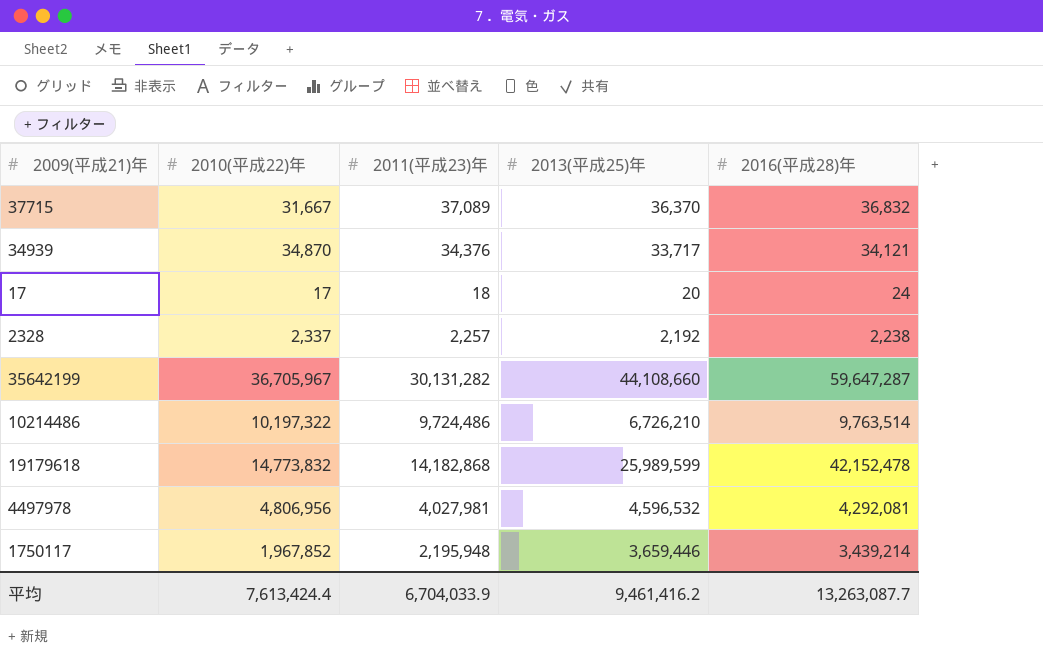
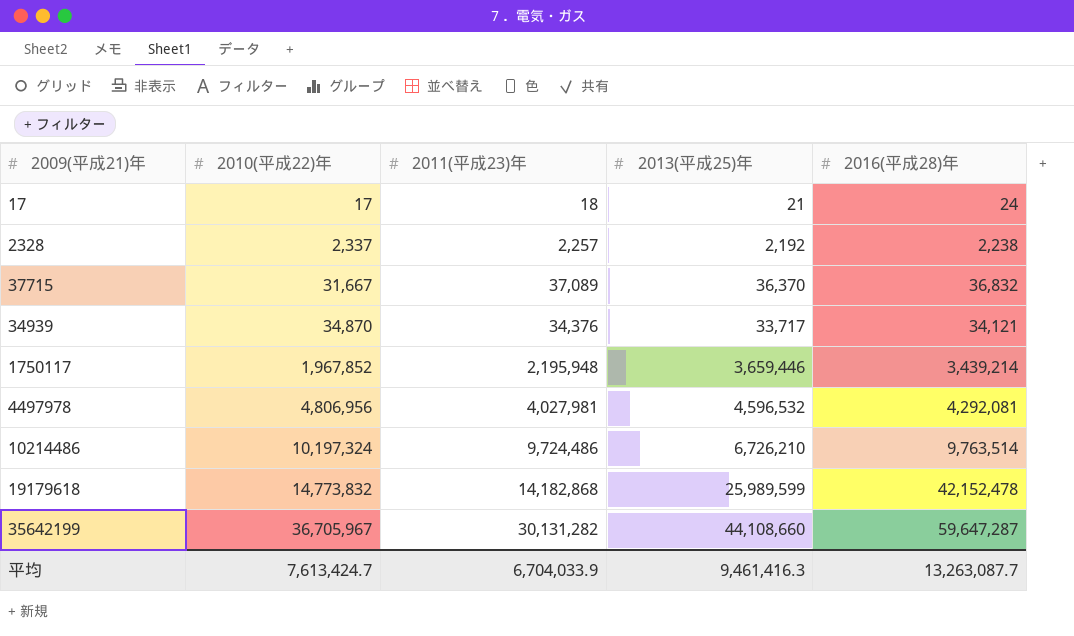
row order: none -> 2010(平成22)年 ascending
17 | 2013(平成25)年: 20 -> 21
10214486 | 2010(平成22)年: 10,197,322 -> 10,197,324
平均 | 2010(平成22)年: 7,613,424.4 -> 7,613,424.7
平均 | 2013(平成25)年: 9,461,416.2 -> 9,461,416.3

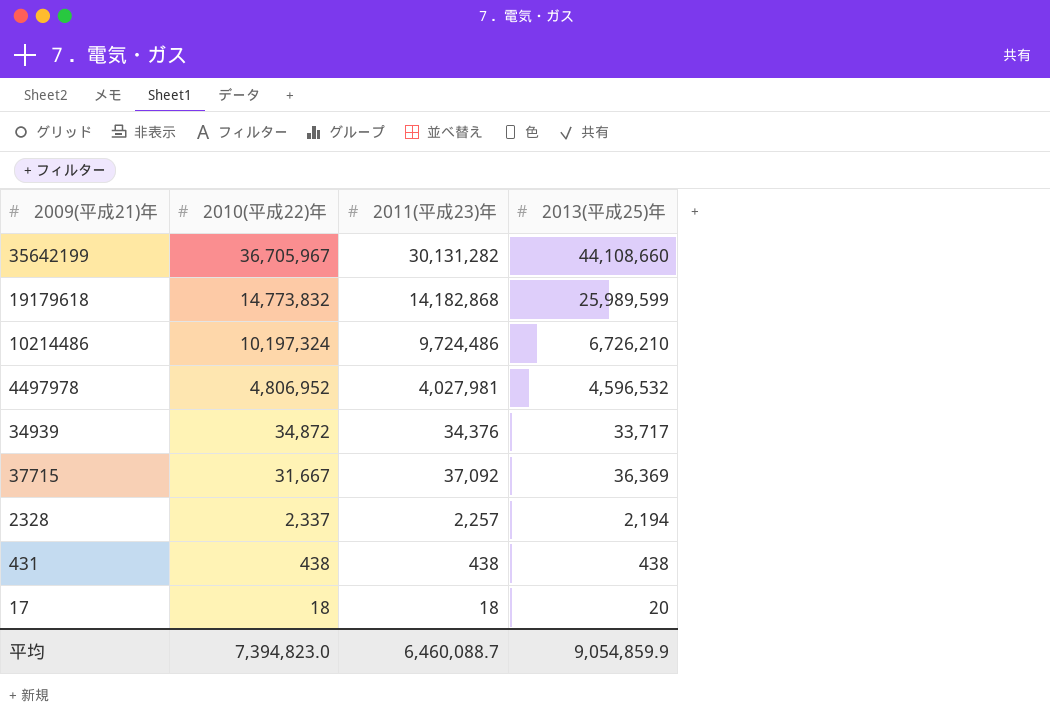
row order: 2010(平成22)年 ascending -> 2010(平成22)年 descending
column 2016(平成28)年 | position: 5 -> none
row 1750117: 1,967,852 | 2,195,948 | 3,659,446 | 3,439,214 -> none
4497978 | 2010(平成22)年: 4,806,956 -> 4,806,952
34939 | 2010(平成22)年: 34,870 -> 34,872
37715 | 2011(平成23)年: 37,089 -> 37,092
37715 | 2013(平成25)年: 36,370 -> 36,369
2328 | 2013(平成25)年: 2,192 -> 2,194
row 431: none -> 438 | 438 | 438
17 | 2010(平成22)年: 17 -> 18
17 | 2013(平成25)年: 21 -> 20
平均 | 2010(平成22)年: 7,613,424.7 -> 7,394,823.0
平均 | 2011(平成23)年: 6,704,033.9 -> 6,460,088.7
平均 | 2013(平成25)年: 9,461,416.3 -> 9,054,859.9

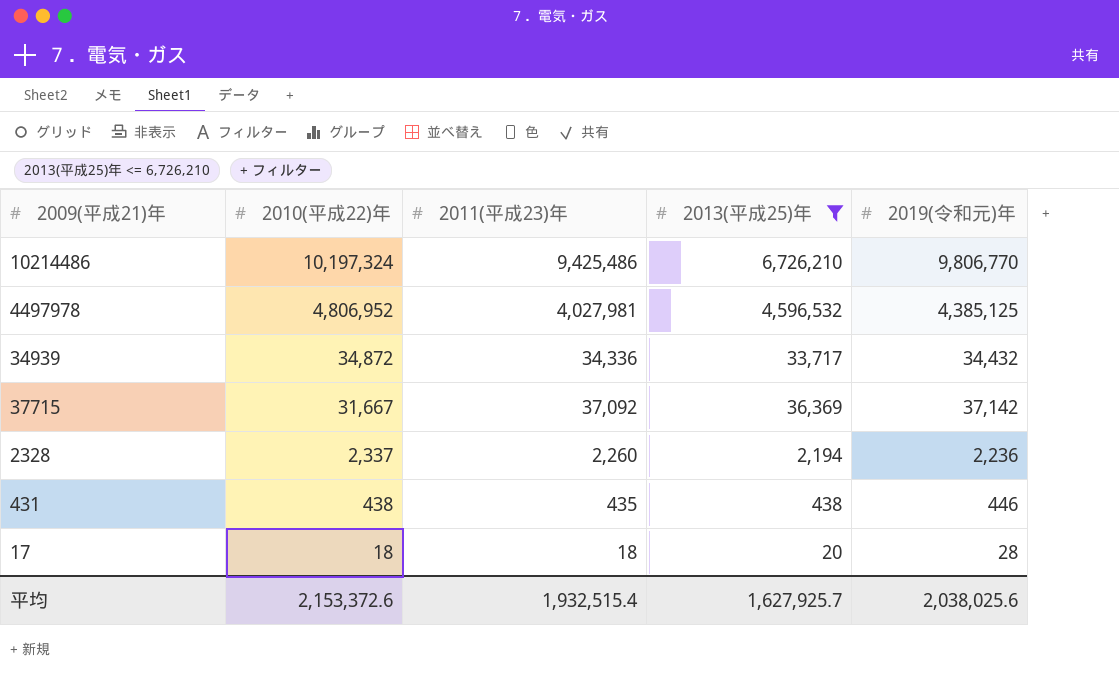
filter: none -> 2013(平成25)年 <= 6,726,210
column 2019(令和元)年 | position: none -> 5
10214486 | 2011(平成23)年: 9,724,486 -> 9,425,486
34939 | 2011(平成23)年: 34,376 -> 34,336
2328 | 2011(平成23)年: 2,257 -> 2,260
431 | 2011(平成23)年: 438 -> 435
平均 | 2010(平成22)年: 7,394,823.0 -> 2,153,372.6
平均 | 2011(平成23)年: 6,460,088.7 -> 1,932,515.4
平均 | 2013(平成25)年: 9,054,859.9 -> 1,627,925.7

